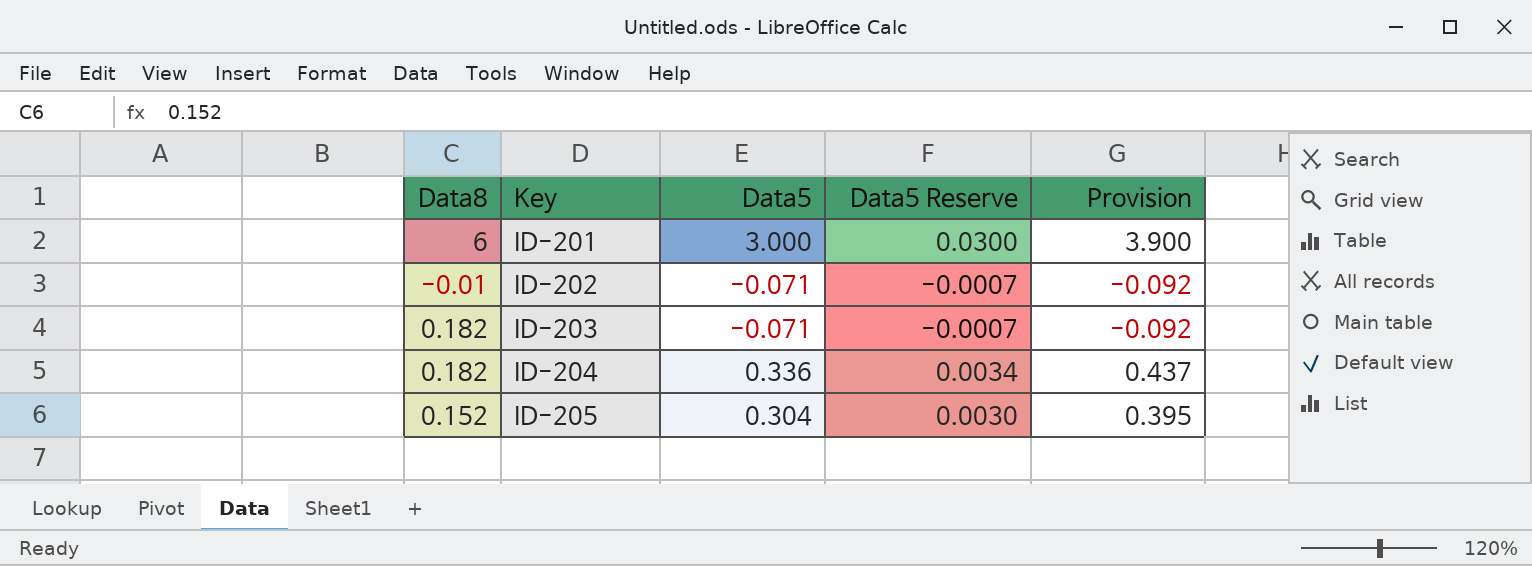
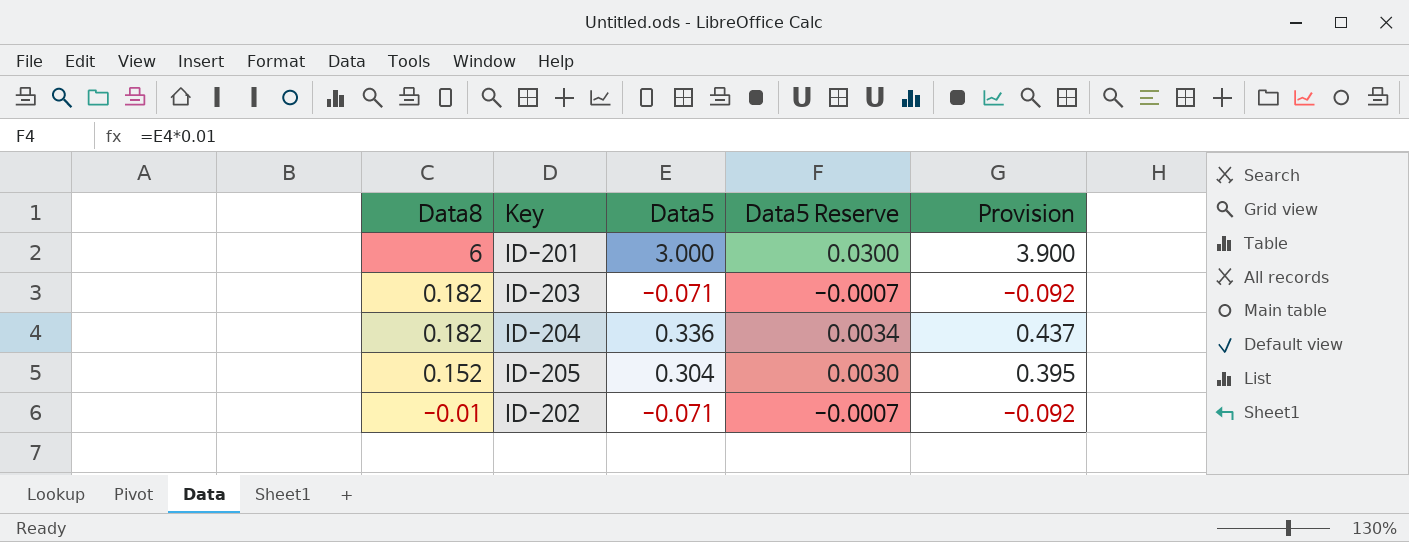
row order: Key ascending -> Data8 descending

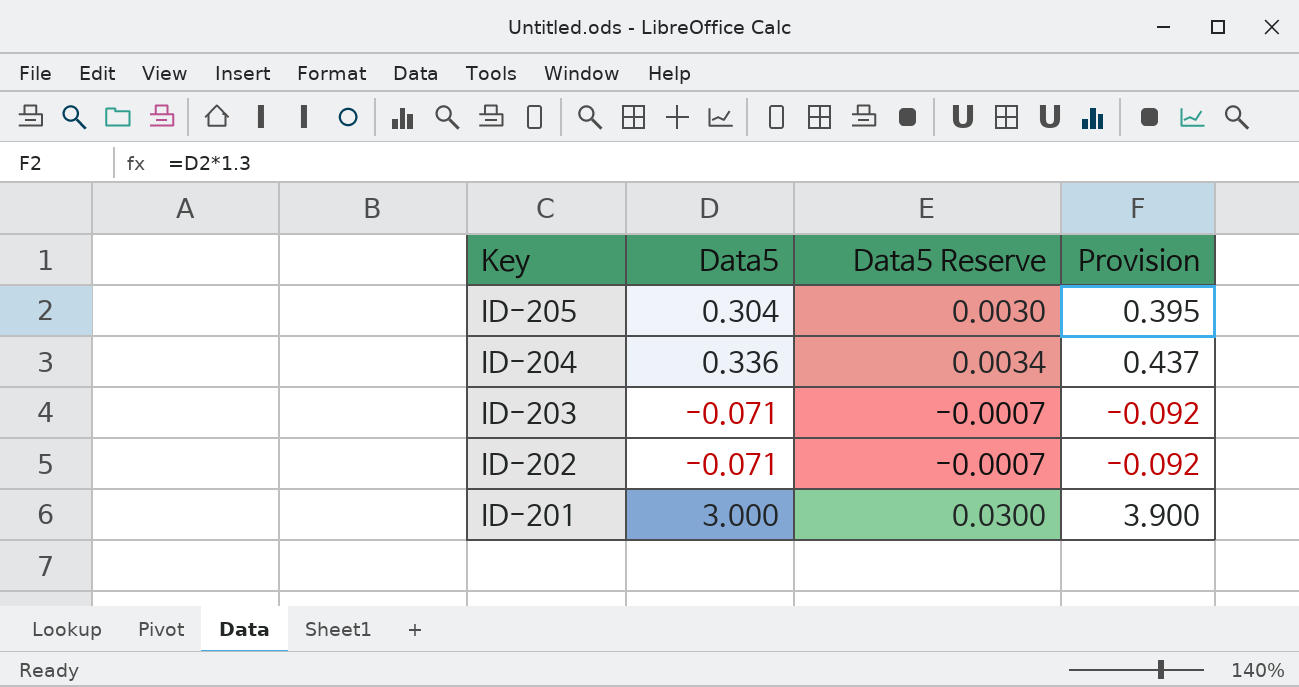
row order: Data8 descending -> Key descending
column Data8 | position: 1 -> none

